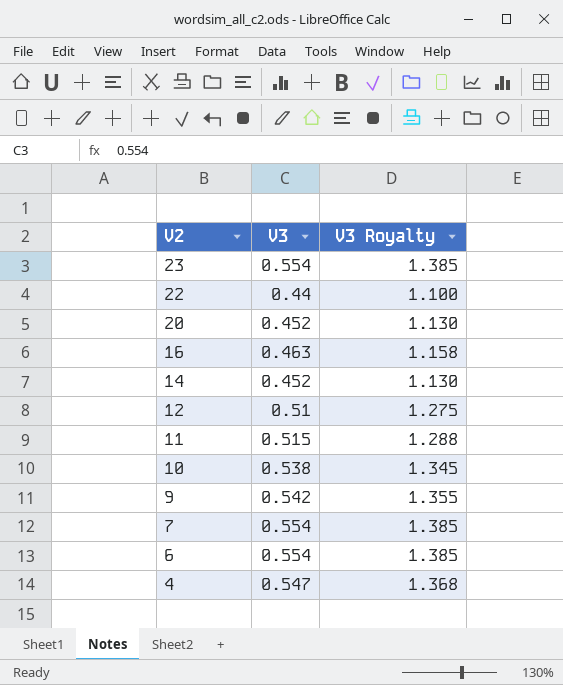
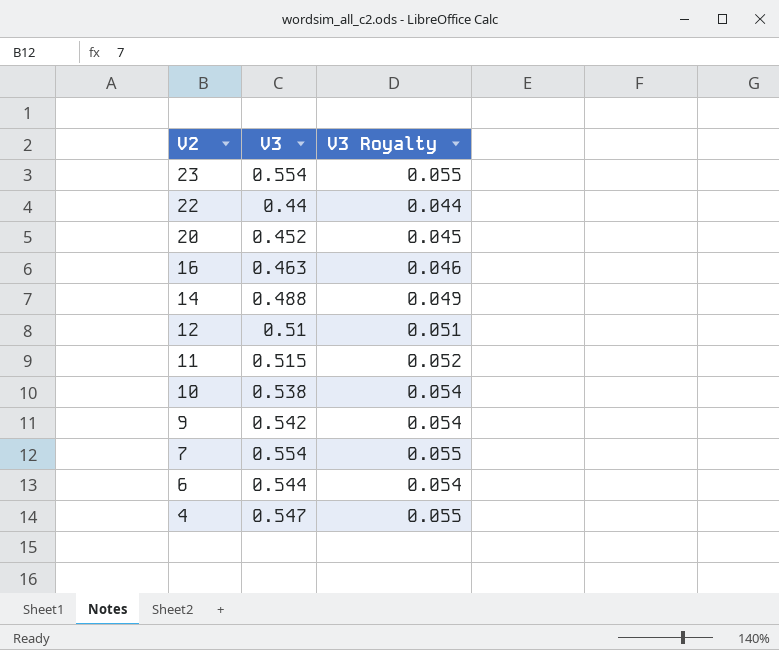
column V3 Royalty | formula: [V3] * 2.5 -> [V3] * 0.1
14 | V3: 0.452 -> 0.488
6 | V3: 0.554 -> 0.544

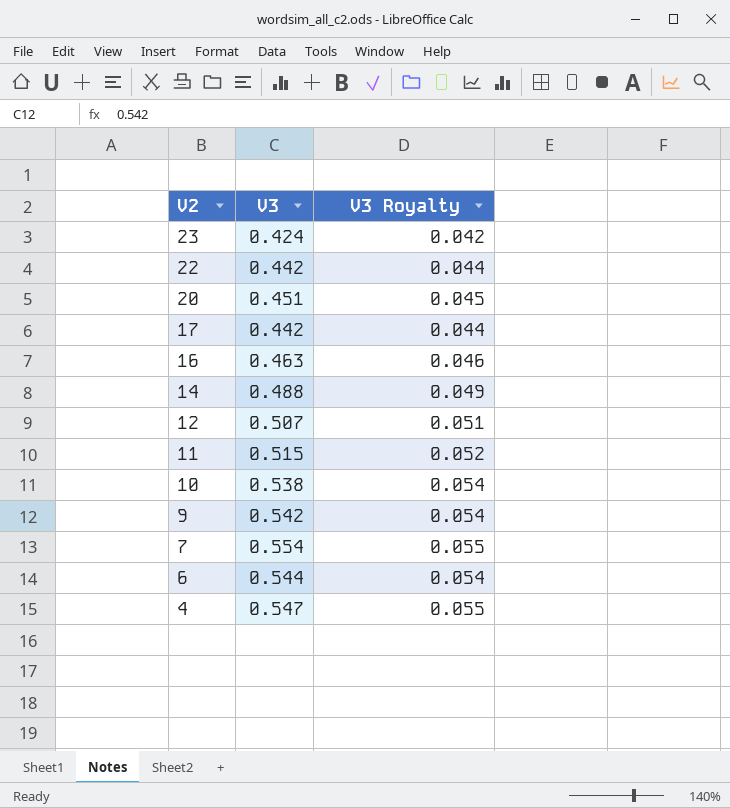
23 | V3: 0.554 -> 0.424
23 | V3 Royalty: 0.055 -> 0.042
22 | V3: 0.44 -> 0.442
20 | V3: 0.452 -> 0.451
row 17: none -> 0.442 | 0.044
12 | V3: 0.51 -> 0.507

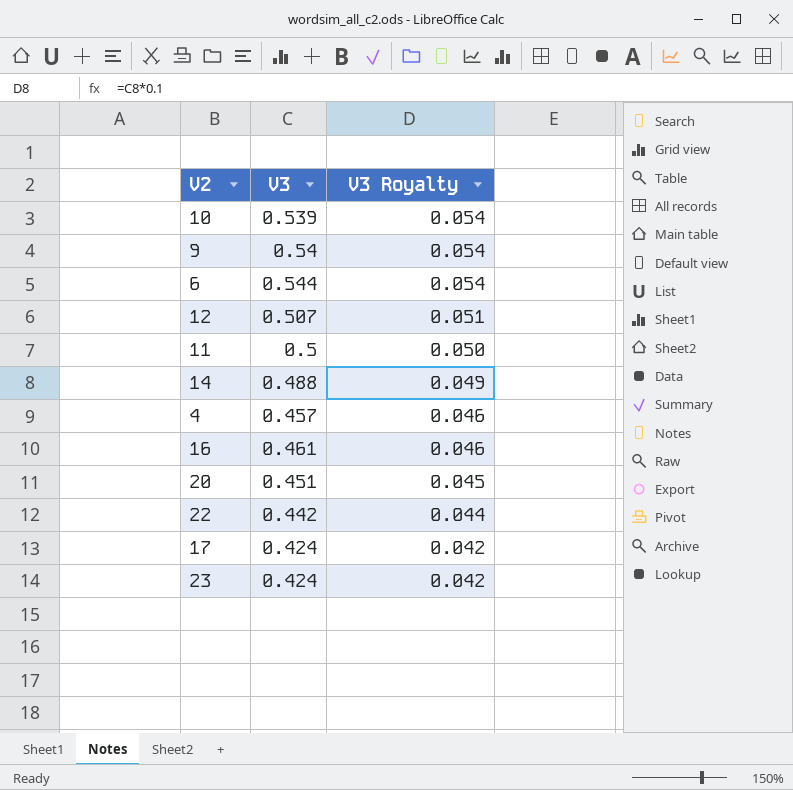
row order: V2 descending -> V3 Royalty descending
row 7: 0.554 | 0.055 -> none
10 | V3: 0.538 -> 0.539
9 | V3: 0.542 -> 0.54
11 | V3: 0.515 -> 0.5
11 | V3 Royalty: 0.052 -> 0.050
4 | V3: 0.547 -> 0.457
4 | V3 Royalty: 0.055 -> 0.046
16 | V3: 0.463 -> 0.461
17 | V3: 0.442 -> 0.424
17 | V3 Royalty: 0.044 -> 0.042

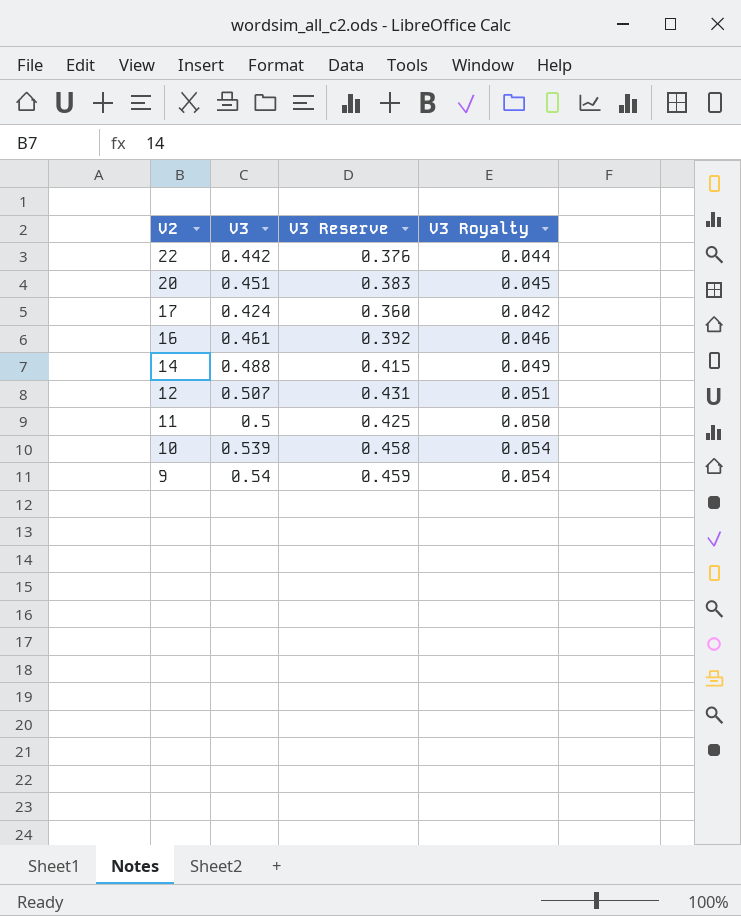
row order: V3 Royalty descending -> V2 descending
column V3 Reserve | formula: none -> [V3] * 0.85
row 6: 0.544 | 0.054 -> none
row 4: 0.457 | 0.046 -> none
row 23: 0.424 | 0.042 -> none

